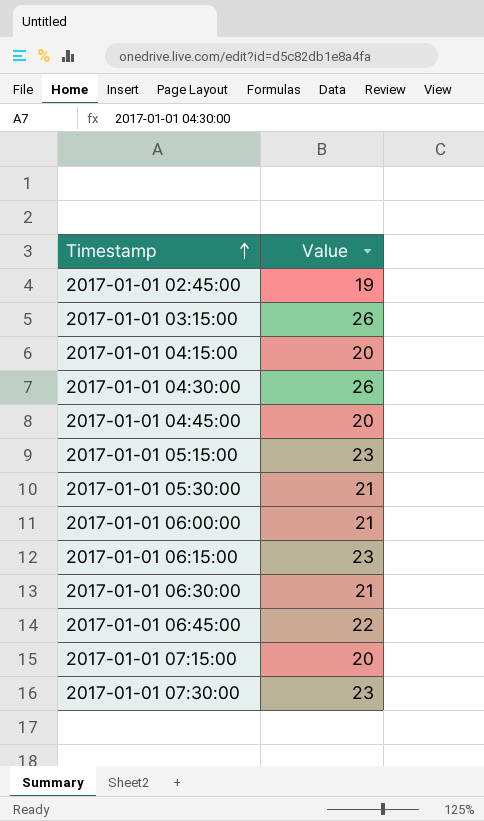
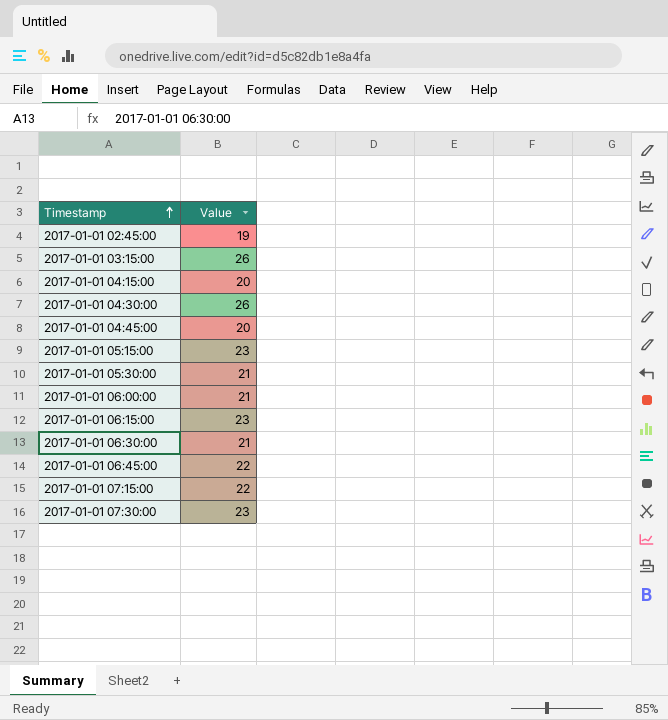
2017-01-01 07:15:00 | Value: 20 -> 22

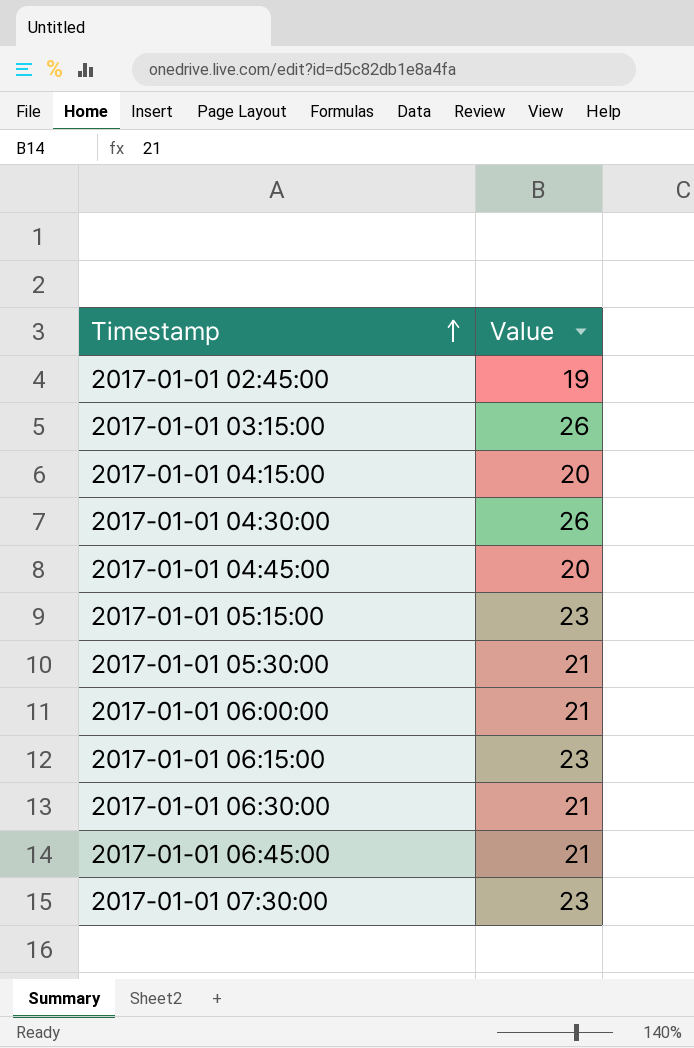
row 2017-01-01 07:15:00: 22 -> none
2017-01-01 06:45:00 | Value: 22 -> 21

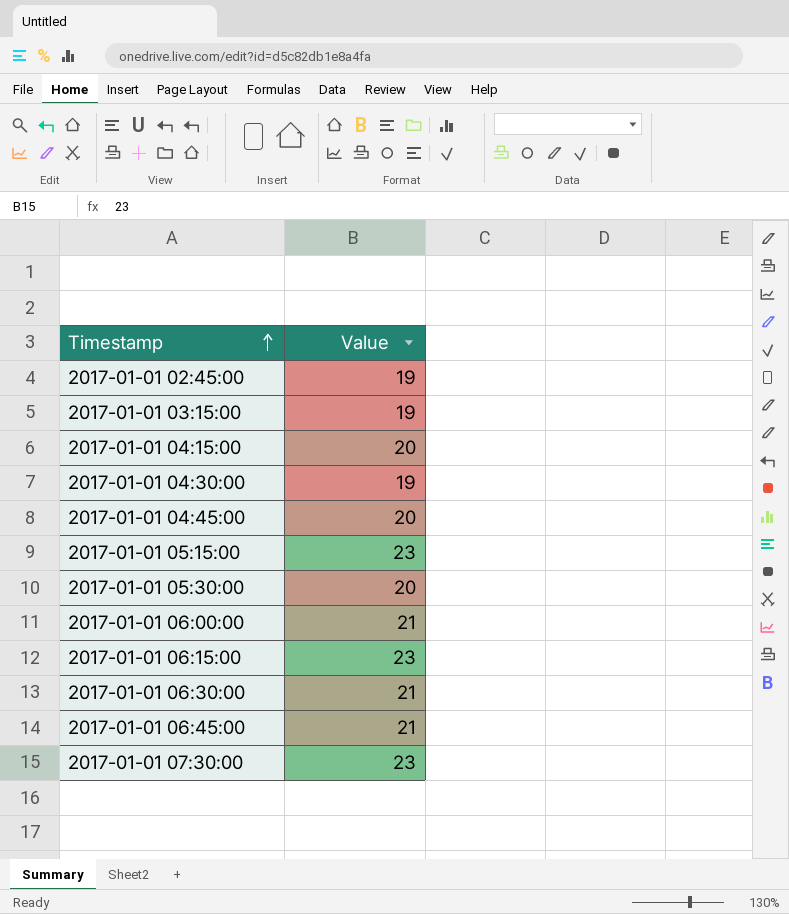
2017-01-01 03:15:00 | Value: 26 -> 19
2017-01-01 04:30:00 | Value: 26 -> 19
2017-01-01 05:30:00 | Value: 21 -> 20

